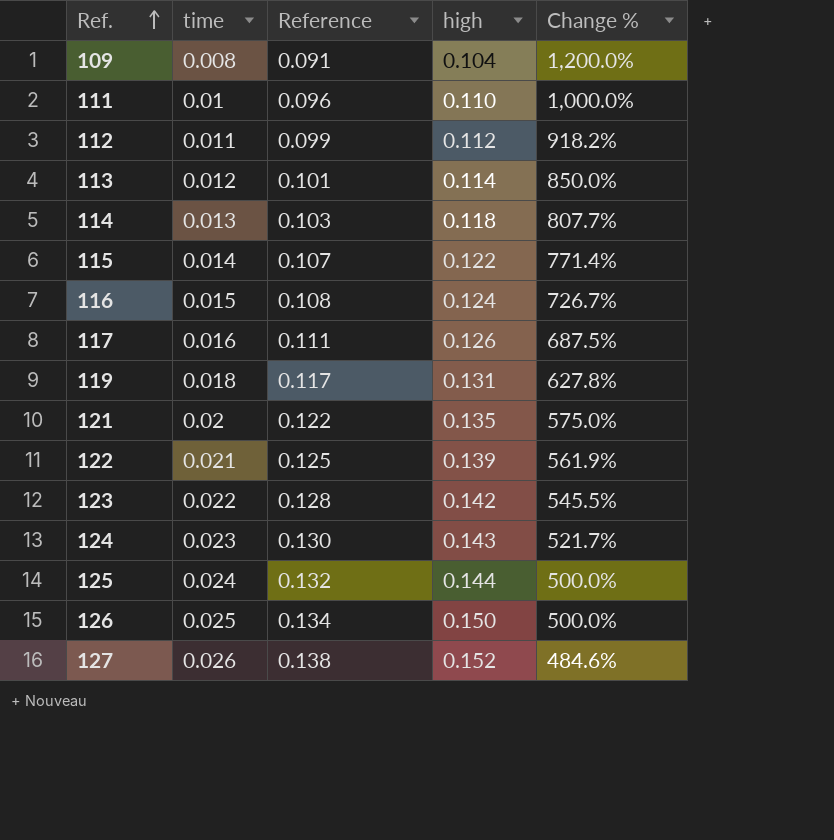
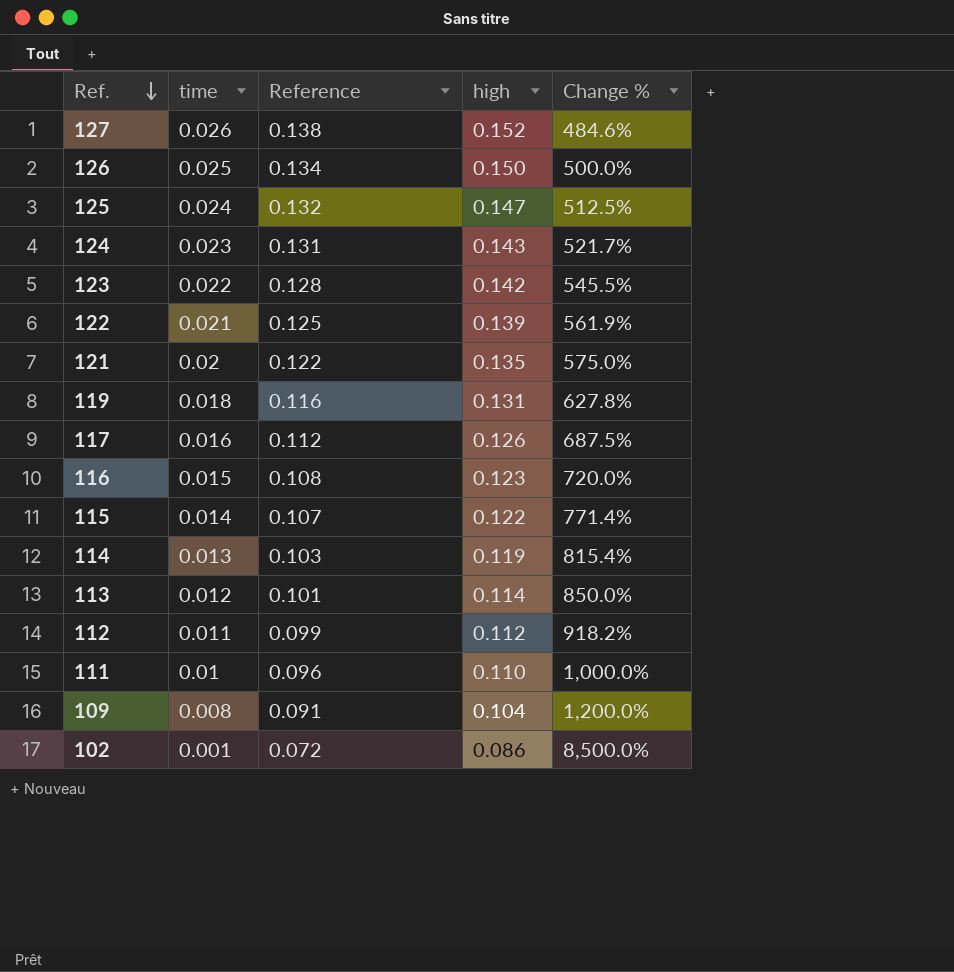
row order: Ref. ascending -> Ref. descending
125 | high: 0.144 -> 0.147
125 | Change %: 500.0% -> 512.5%
124 | Reference: 0.130 -> 0.131
119 | Reference: 0.117 -> 0.116
117 | Reference: 0.111 -> 0.112
116 | high: 0.124 -> 0.123
116 | Change %: 726.7% -> 720.0%
114 | high: 0.118 -> 0.119
114 | Change %: 807.7% -> 815.4%
row 102: none -> 0.001 | 0.072 | 0.086 | 8,500.0%

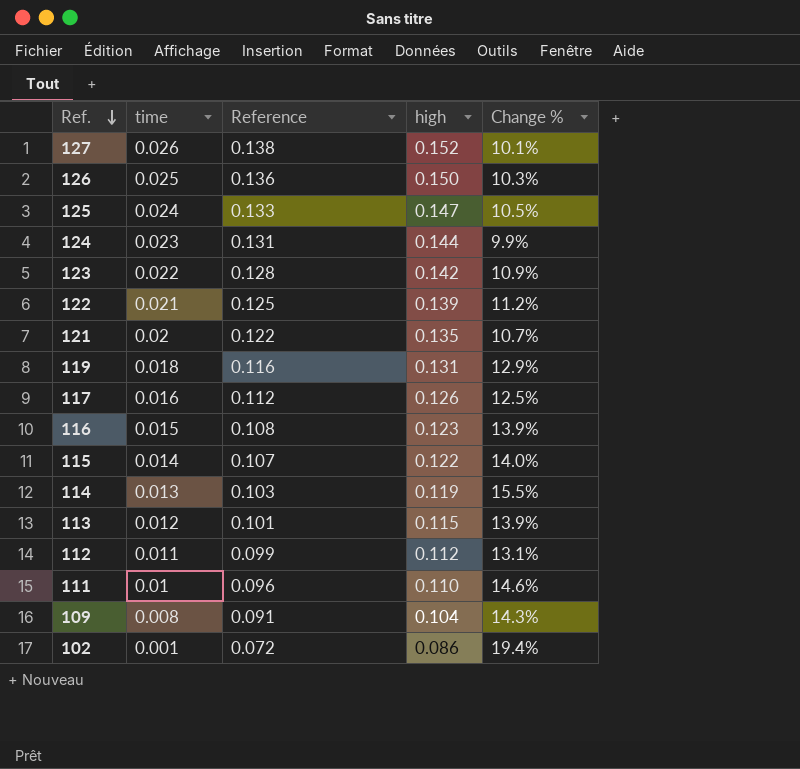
column Change % | formula: ([high] - [time]) / [time] -> ([high] - [Reference]) / [Reference]
126 | Reference: 0.134 -> 0.136
125 | Reference: 0.132 -> 0.133
124 | high: 0.143 -> 0.144
113 | high: 0.114 -> 0.115

